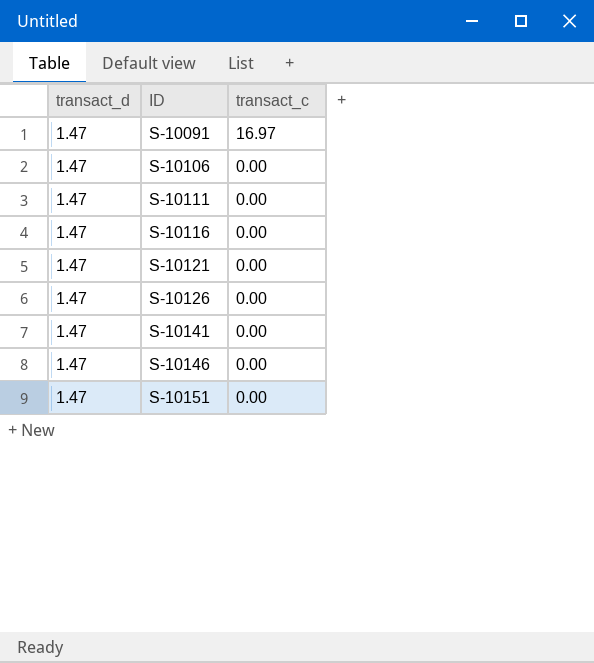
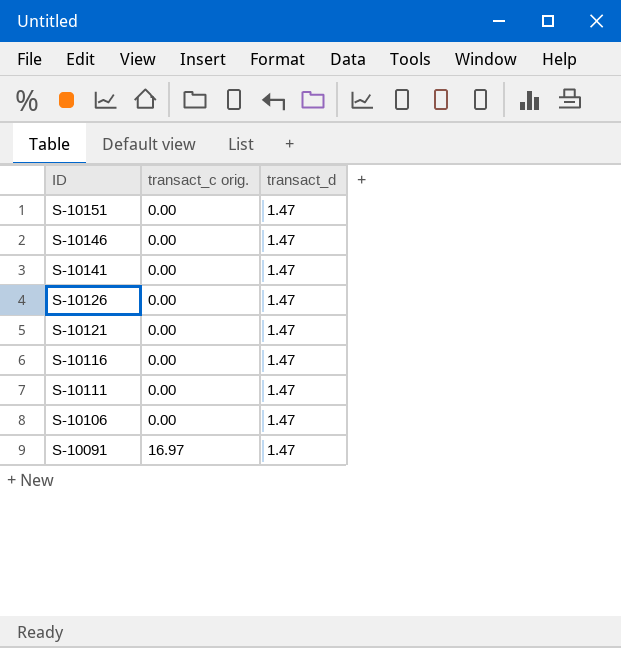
row order: ID ascending -> ID descending
column name: transact_c -> transact_c orig.
column transact_d | position: 1 -> 3

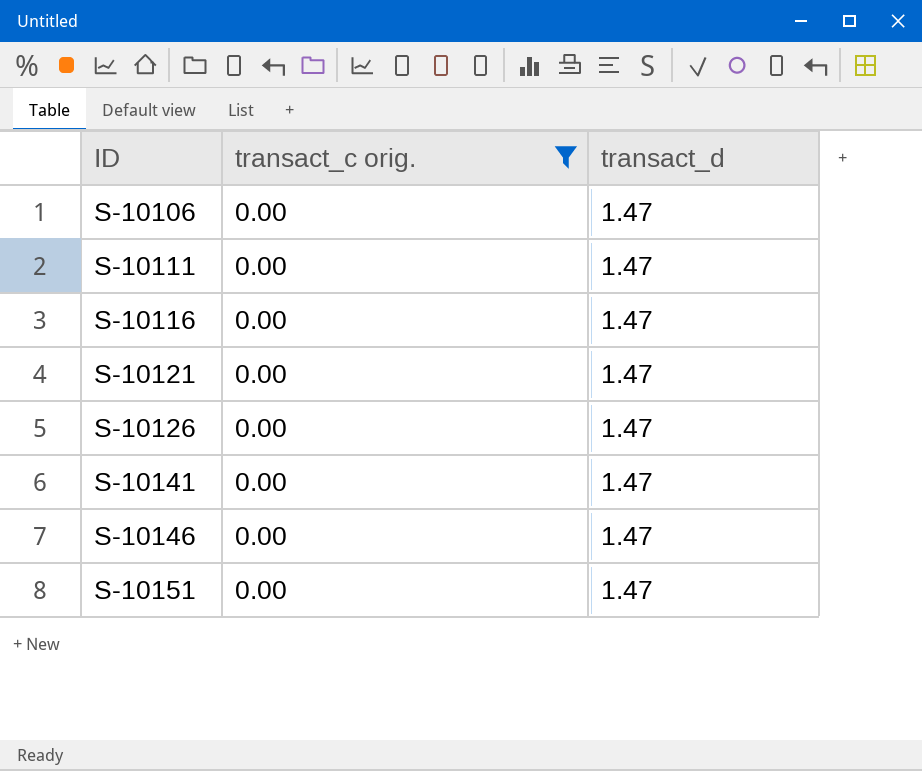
filter: none -> transact_c orig. = 0.00
row order: ID descending -> ID ascending

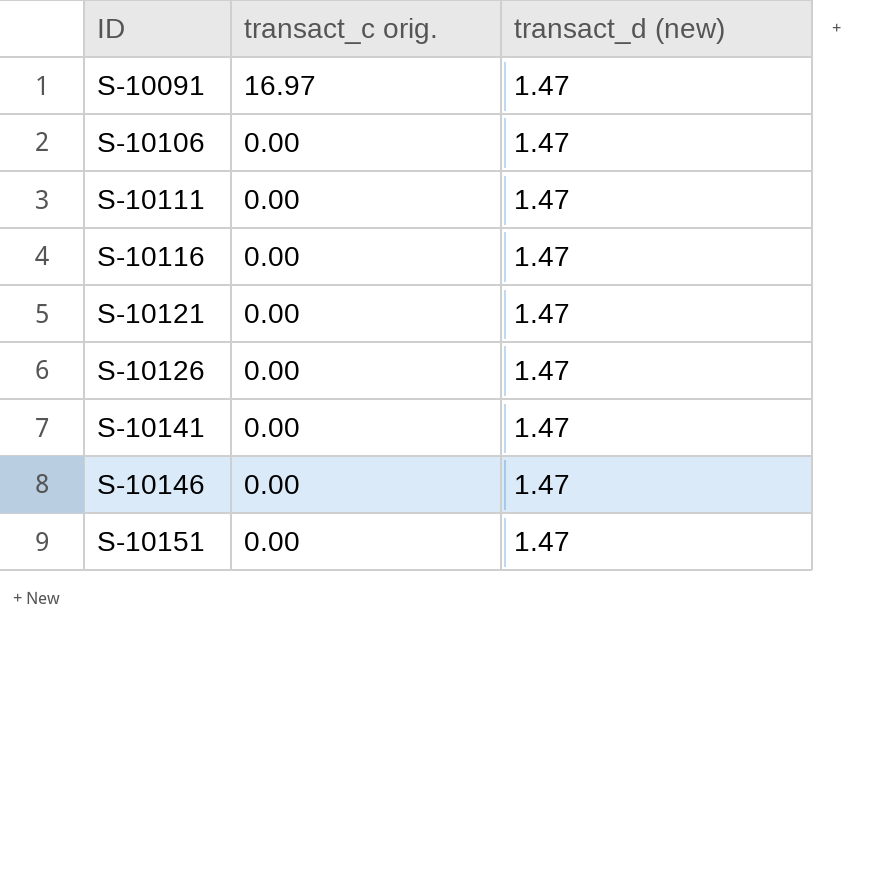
filter: transact_c orig. = 0.00 -> none
column name: transact_d -> transact_d (new)

